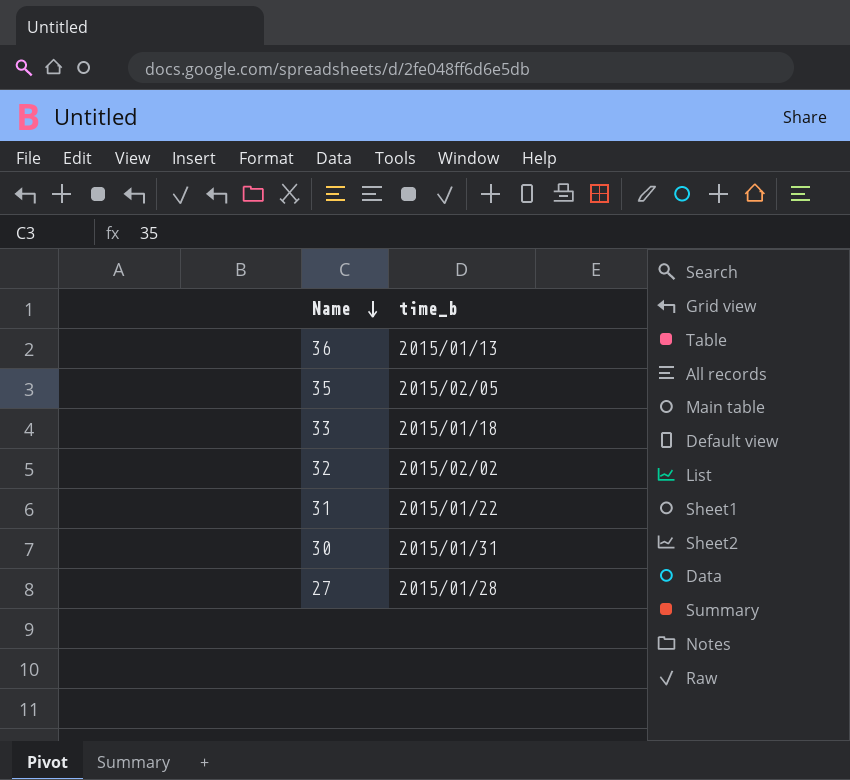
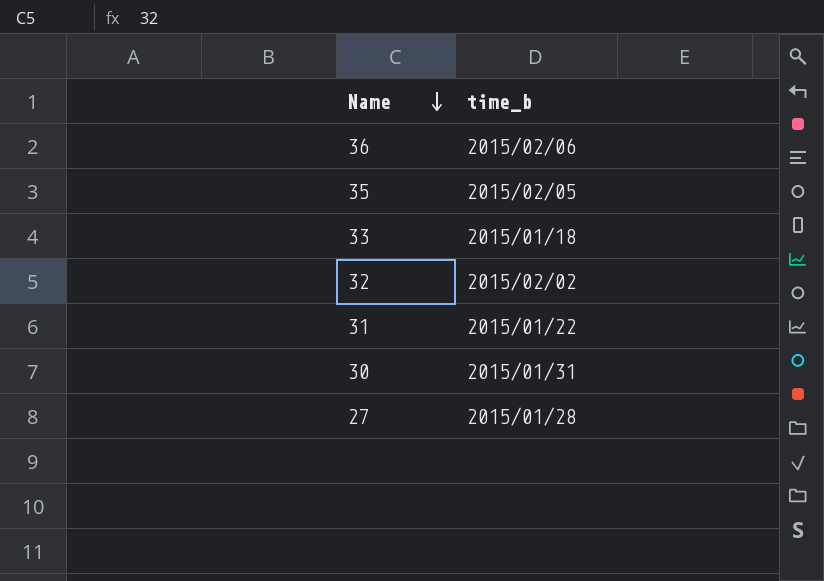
36 | time_b: 2015/01/13 -> 2015/02/06

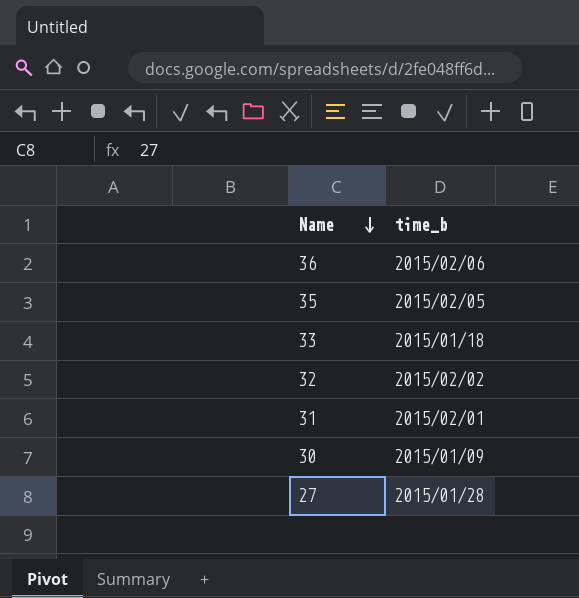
31 | time_b: 2015/01/22 -> 2015/02/01
30 | time_b: 2015/01/31 -> 2015/01/09

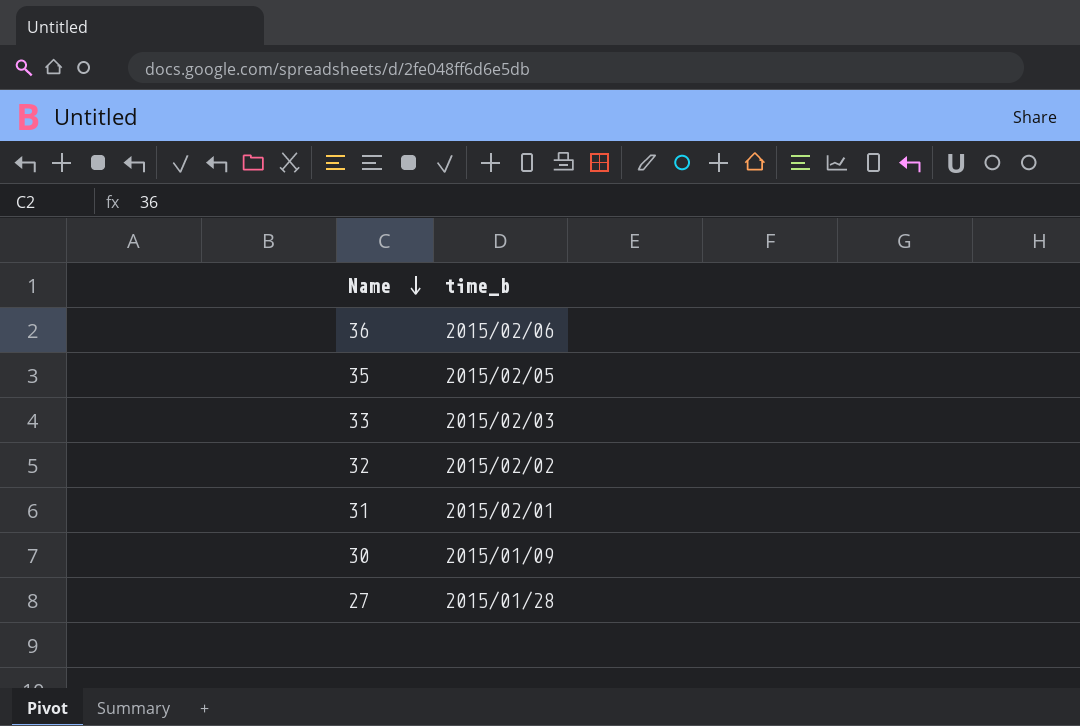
33 | time_b: 2015/01/18 -> 2015/02/03

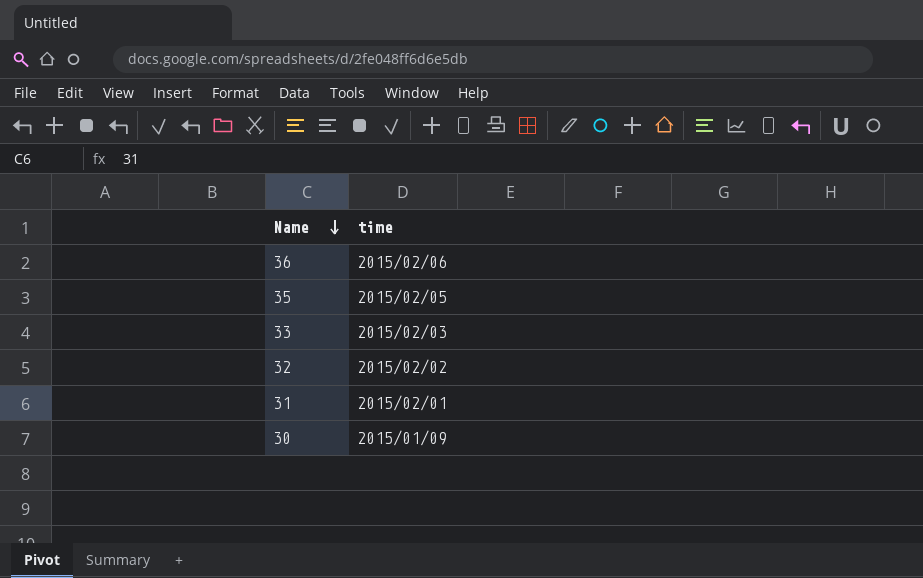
column name: time_b -> time
row 27: 2015/01/28 -> none

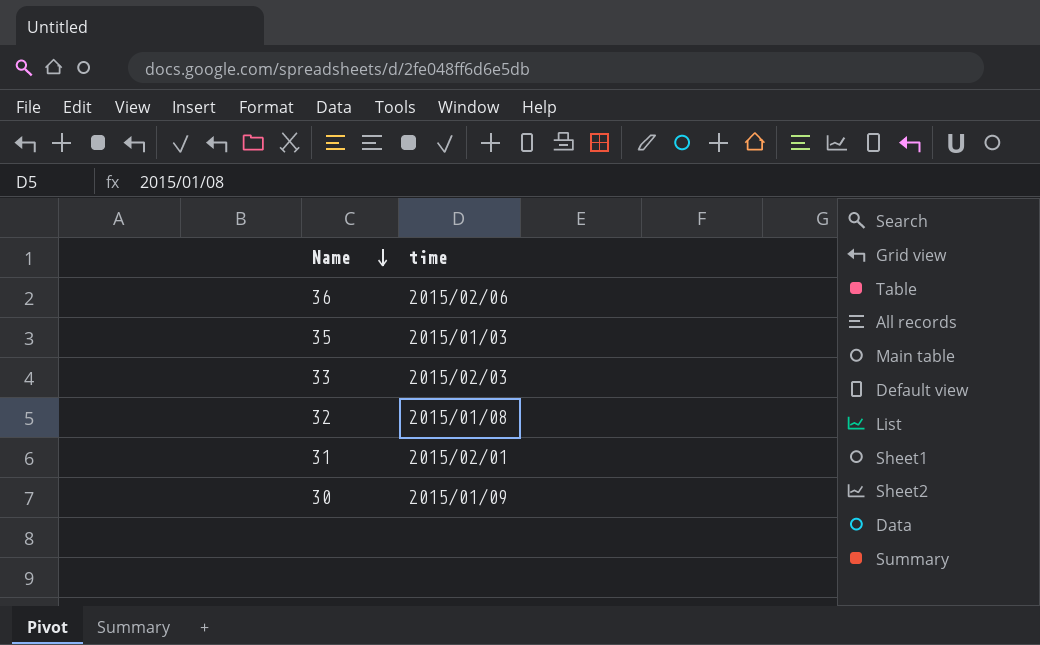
35 | time: 2015/02/05 -> 2015/01/03
32 | time: 2015/02/02 -> 2015/01/08

